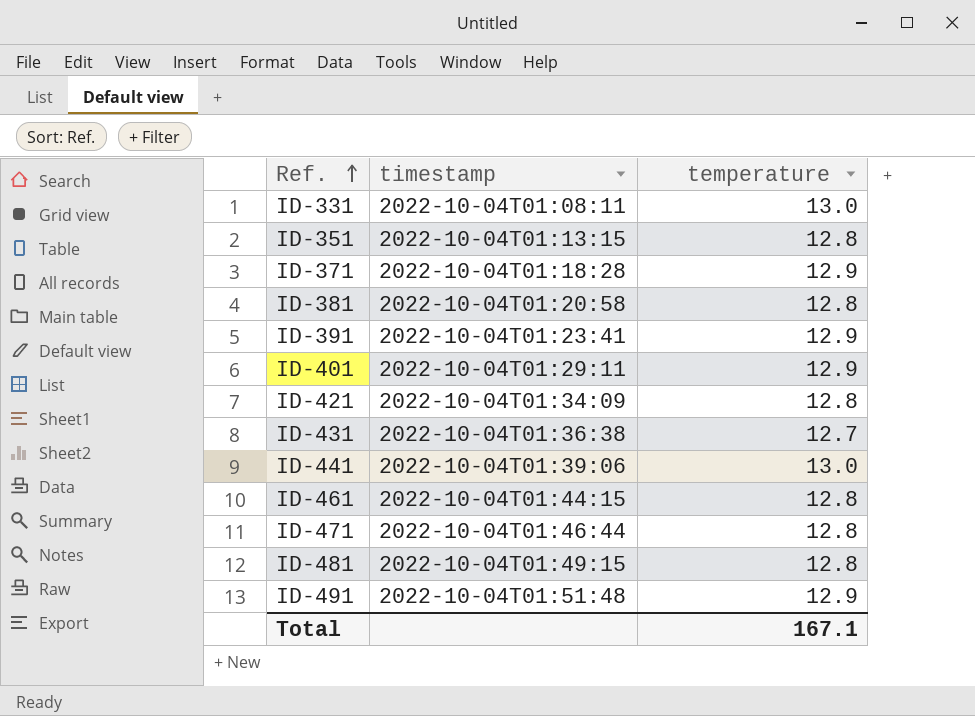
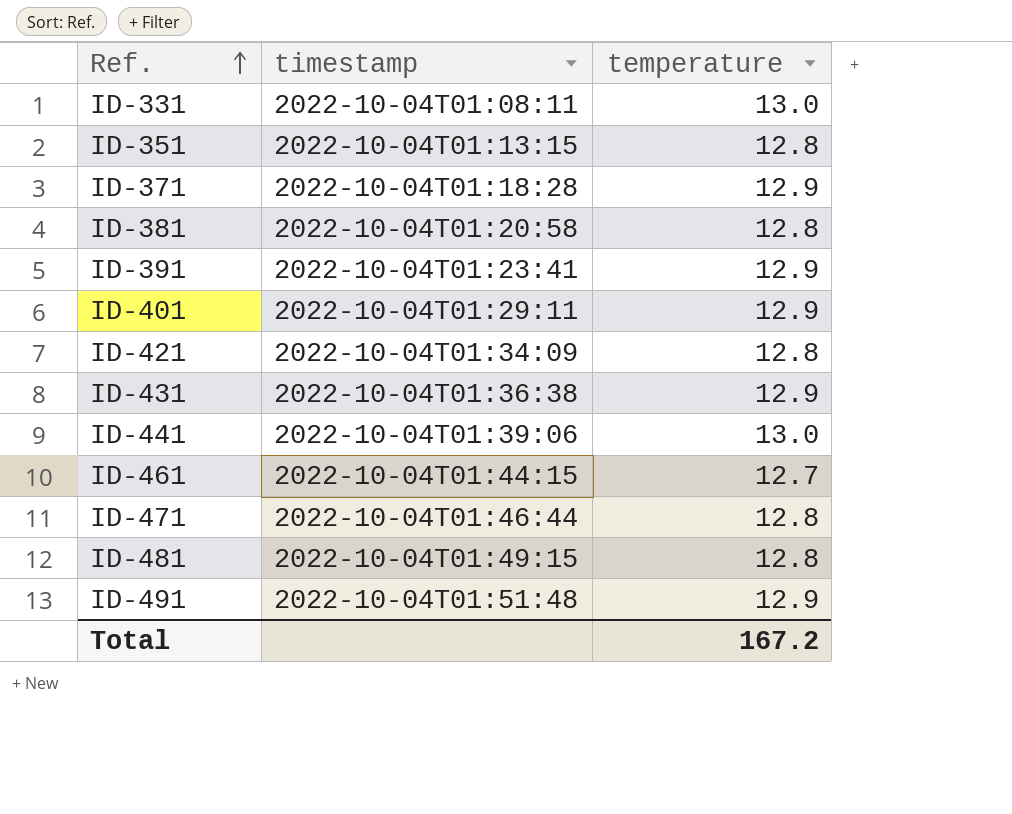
ID-431 | temperature: 12.7 -> 12.9
ID-461 | temperature: 12.8 -> 12.7
Total | temperature: 167.1 -> 167.2

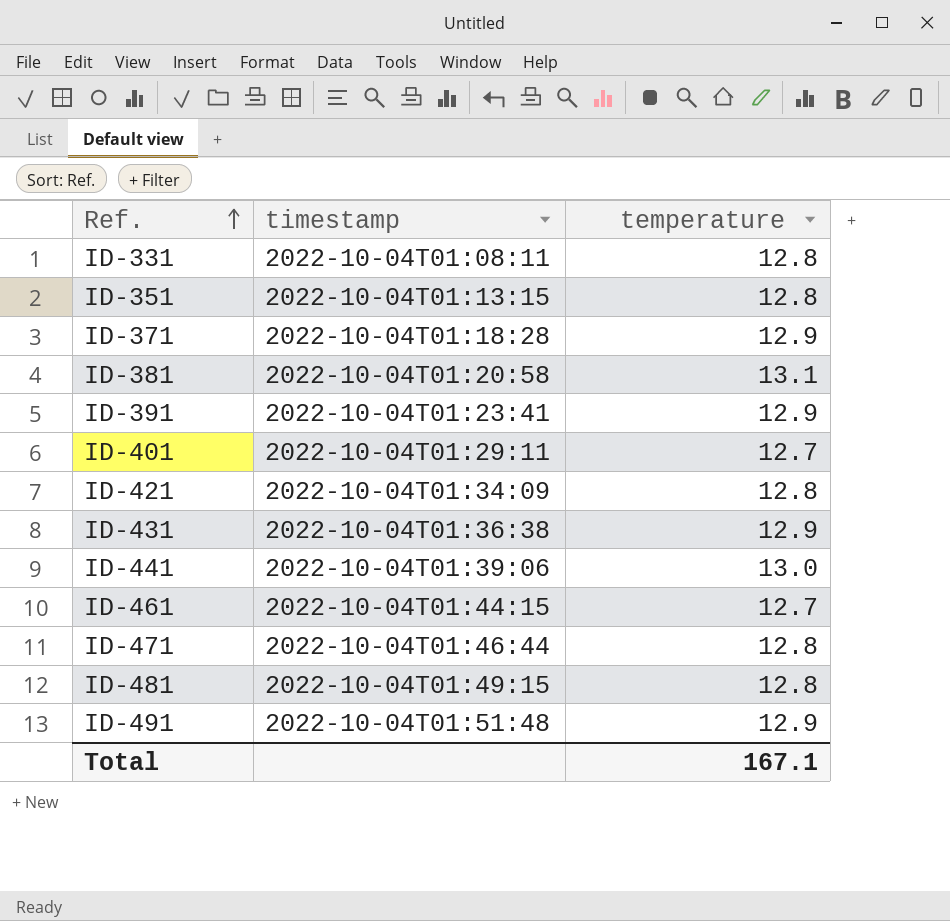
ID-331 | temperature: 13.0 -> 12.8
ID-381 | temperature: 12.8 -> 13.1
ID-401 | temperature: 12.9 -> 12.7
Total | temperature: 167.2 -> 167.1

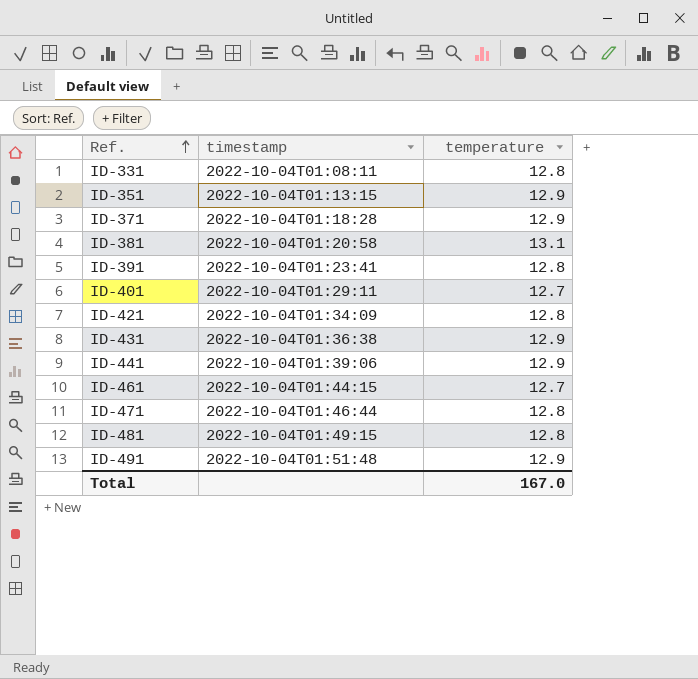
ID-351 | temperature: 12.8 -> 12.9
ID-391 | temperature: 12.9 -> 12.8
ID-441 | temperature: 13.0 -> 12.9
Total | temperature: 167.1 -> 167.0

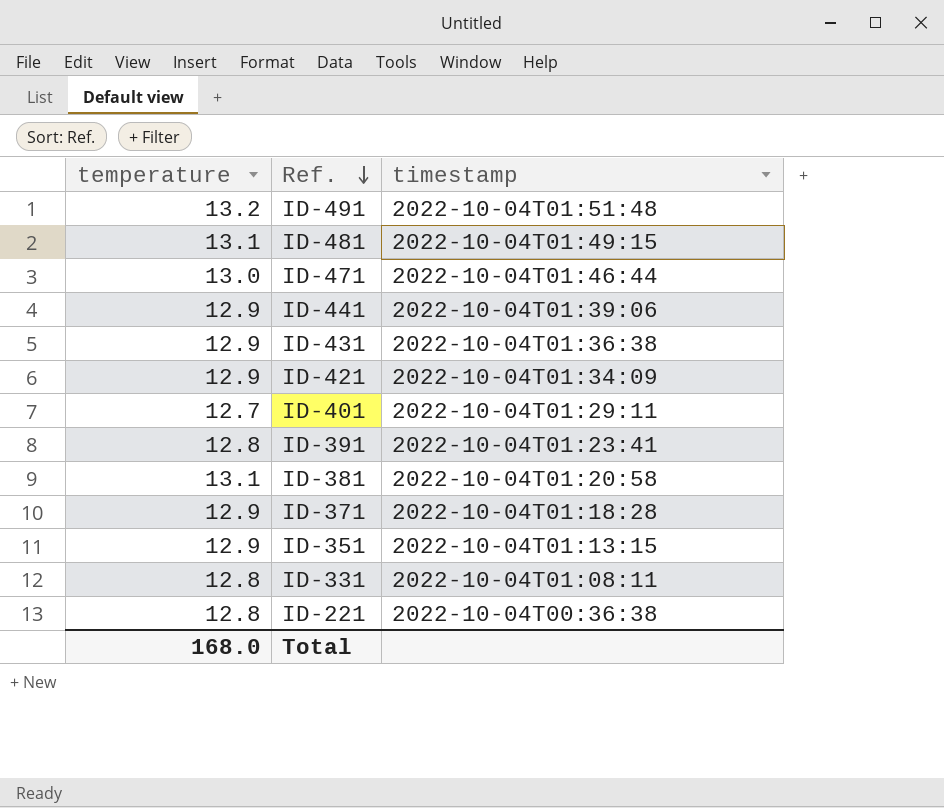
row order: Ref. ascending -> Ref. descending
column temperature | position: 3 -> 1
row ID-461: 2022-10-04T01:44:15 | 12.7 -> none
ID-491 | temperature: 12.9 -> 13.2
ID-481 | temperature: 12.8 -> 13.1
ID-471 | temperature: 12.8 -> 13.0
ID-421 | temperature: 12.8 -> 12.9
row ID-221: none -> 12.8 | 2022-10-04T00:36:38
Total | temperature: 167.0 -> 168.0

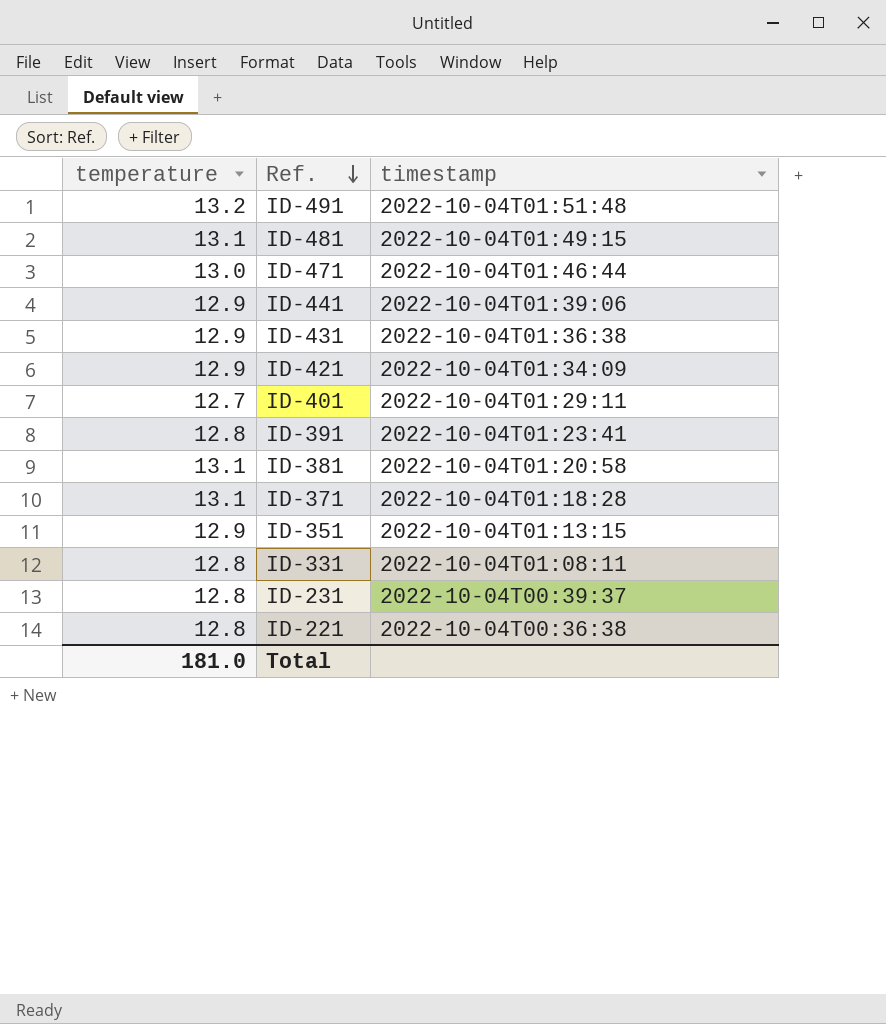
ID-371 | temperature: 12.9 -> 13.1
row ID-231: none -> 12.8 | 2022-10-04T00:39:37
Total | temperature: 168.0 -> 181.0

